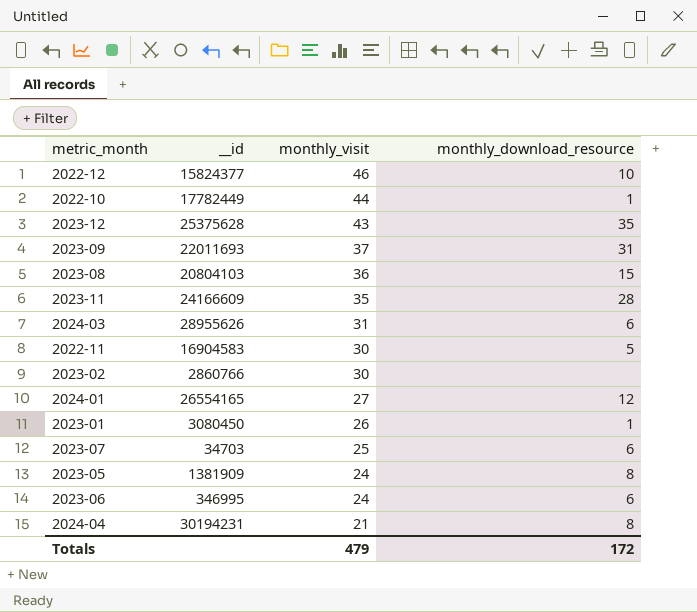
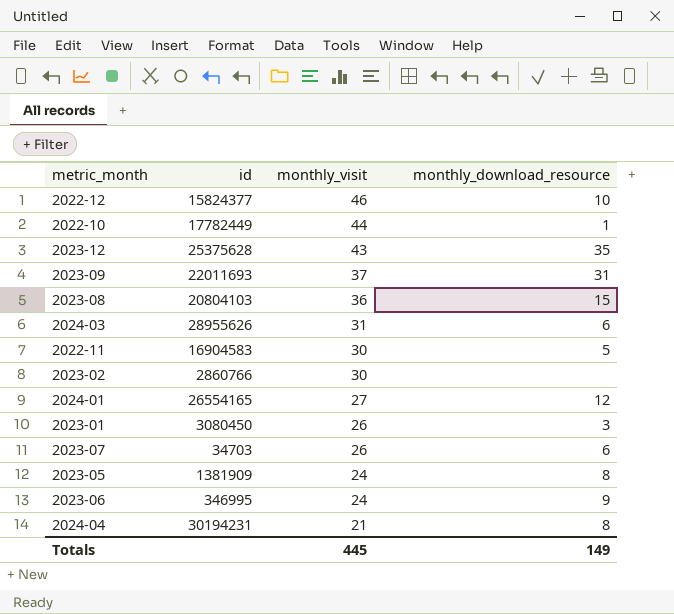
column name: __id -> id
row 2023-11: 24166609 | 35 | 28 -> none
2023-01 | monthly_download_resource: 1 -> 3
2023-07 | monthly_visit: 25 -> 26
2023-06 | monthly_download_resource: 6 -> 9
Totals | monthly_visit: 479 -> 445
Totals | monthly_download_resource: 172 -> 149

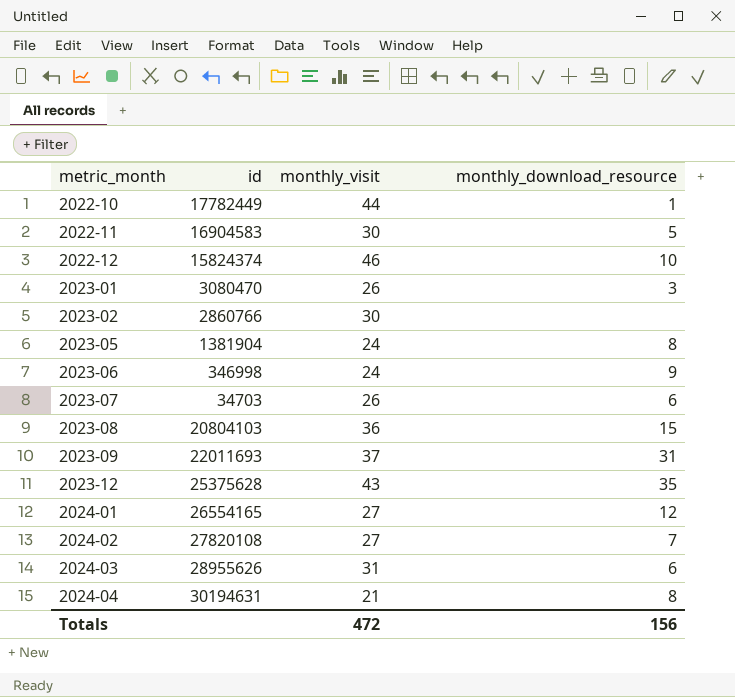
row order: monthly_visit descending -> metric_month ascending
2022-12 | id: 15824377 -> 15824374
2023-01 | id: 3080450 -> 3080470
2023-05 | id: 1381909 -> 1381904
2023-06 | id: 346995 -> 346998
row 2024-02: none -> 27820108 | 27 | 7
2024-04 | id: 30194231 -> 30194631
Totals | monthly_visit: 445 -> 472
Totals | monthly_download_resource: 149 -> 156

